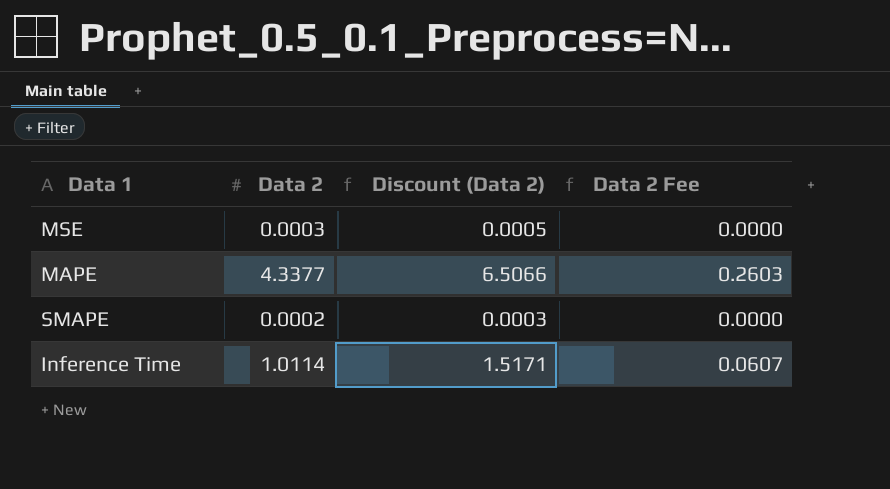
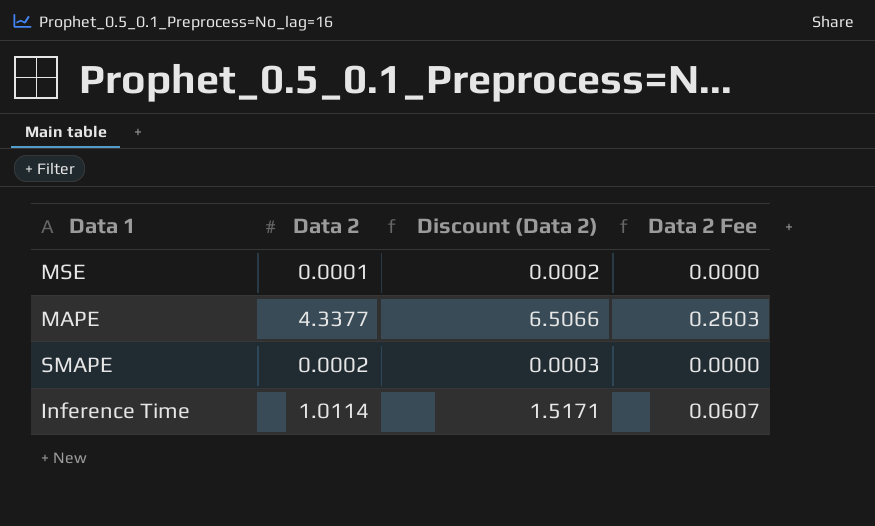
MSE | Data 2: 0.0003 -> 0.0001
MSE | Discount (Data 2): 0.0005 -> 0.0002

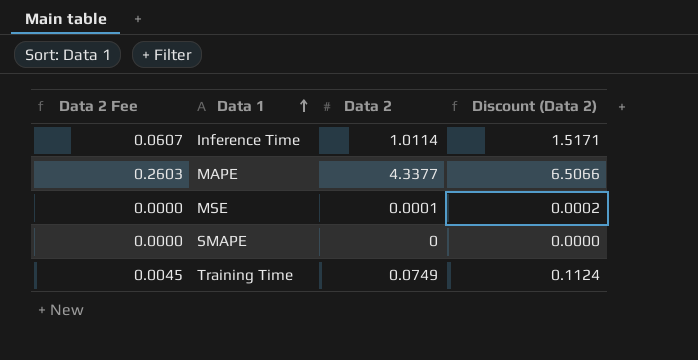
row order: none -> Data 1 ascending
column Data 2 Fee | position: 4 -> 1
SMAPE | Data 2: 0.0002 -> 0
SMAPE | Discount (Data 2): 0.0003 -> 0.0000
row Training Time: none -> 0.0045 | 0.0749 | 0.1124

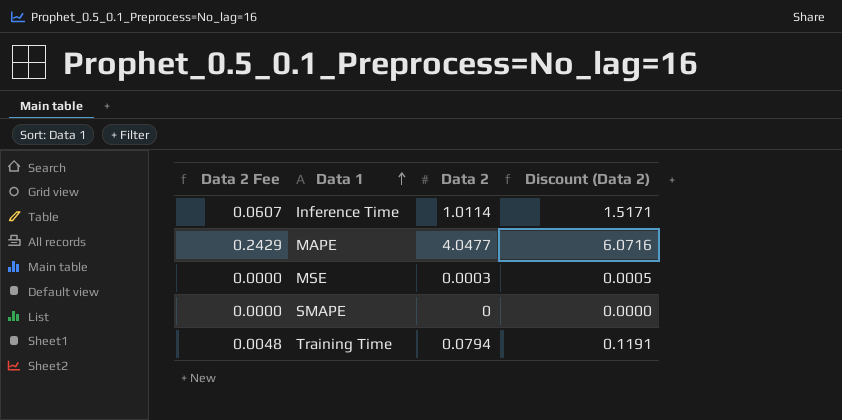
MAPE | Data 2 Fee: 0.2603 -> 0.2429
MAPE | Data 2: 4.3377 -> 4.0477
MAPE | Discount (Data 2): 6.5066 -> 6.0716
MSE | Data 2: 0.0001 -> 0.0003
MSE | Discount (Data 2): 0.0002 -> 0.0005
Training Time | Data 2 Fee: 0.0045 -> 0.0048
Training Time | Data 2: 0.0749 -> 0.0794
Training Time | Discount (Data 2): 0.1124 -> 0.1191

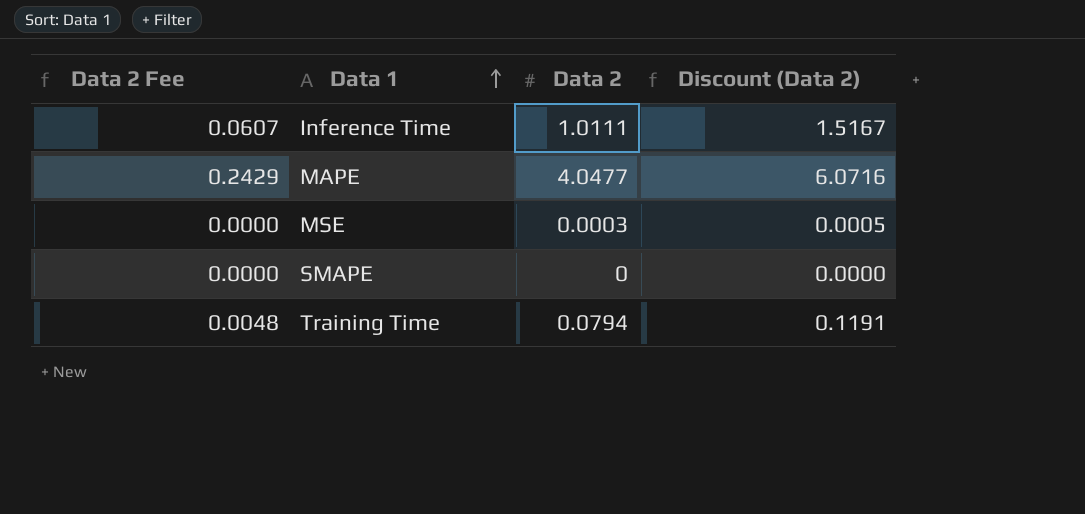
Inference Time | Data 2: 1.0114 -> 1.0111
Inference Time | Discount (Data 2): 1.5171 -> 1.5167

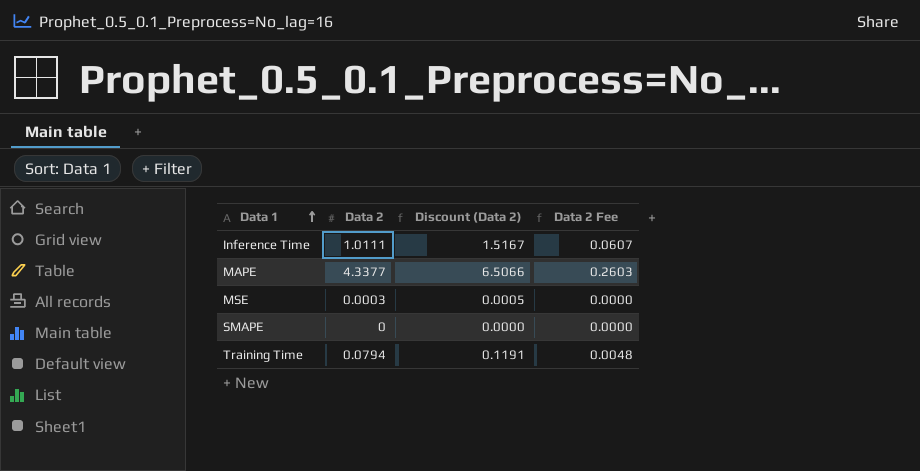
column Data 2 Fee | position: 1 -> 4
MAPE | Data 2: 4.0477 -> 4.3377
MAPE | Discount (Data 2): 6.0716 -> 6.5066
MAPE | Data 2 Fee: 0.2429 -> 0.2603

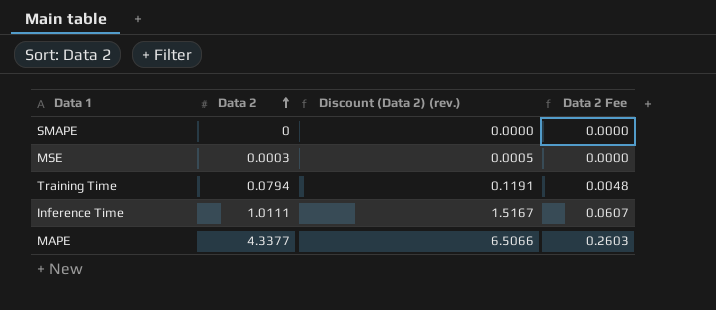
row order: Data 1 ascending -> Data 2 ascending
column name: Discount (Data 2) -> Discount (Data 2) (rev.)

